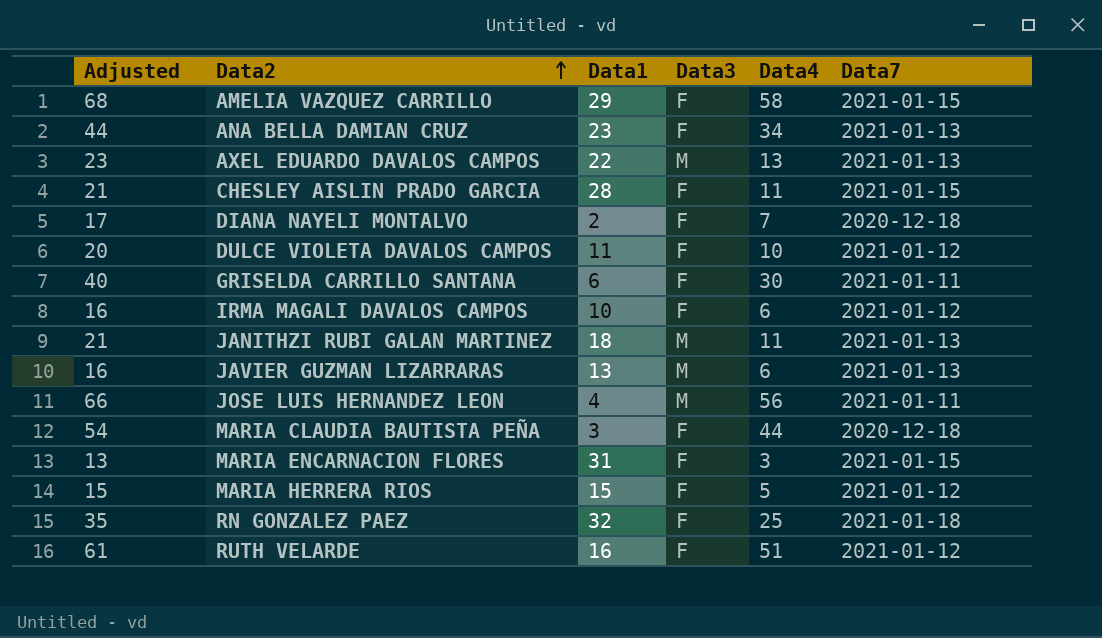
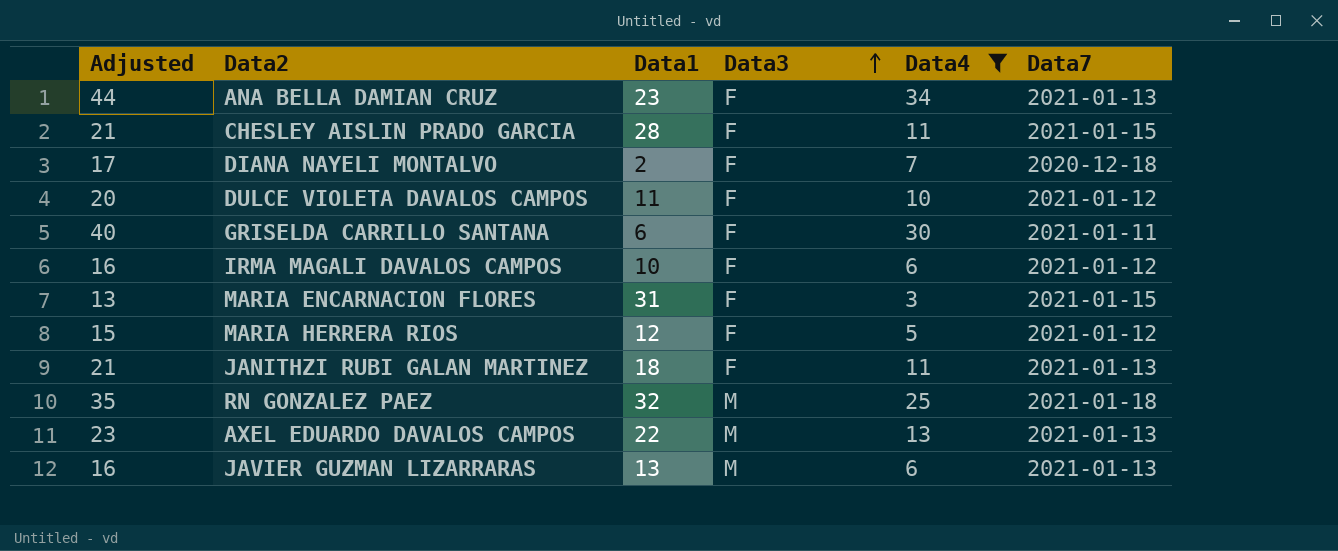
filter: none -> Data4 <= 34
row order: Data2 ascending -> Data3 ascending
MARIA HERRERA RIOS | Data1: 15 -> 12
JANITHZI RUBI GALAN MARTINEZ | Data3: M -> F
RN GONZALEZ PAEZ | Data3: F -> M

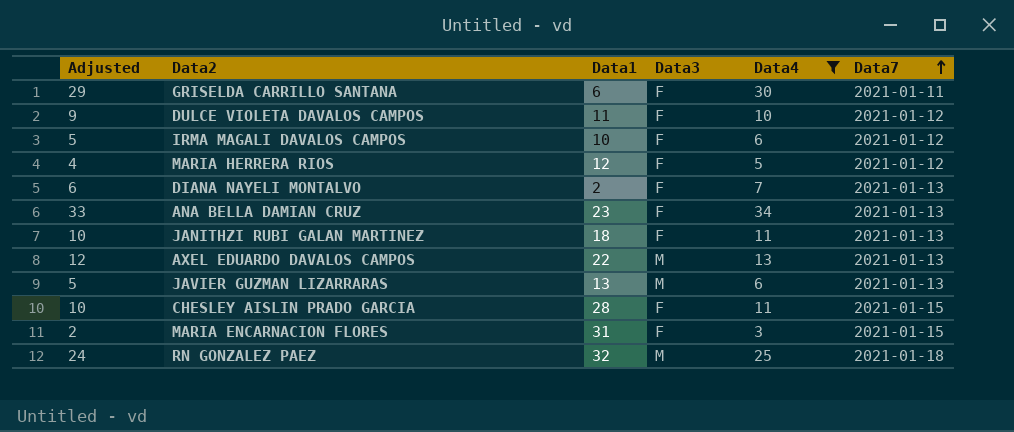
row order: Data3 ascending -> Data7 ascending
column Adjusted | formula: [Data4] + 10 -> [Data4] - 1
DIANA NAYELI MONTALVO | Data7: 2020-12-18 -> 2021-01-13

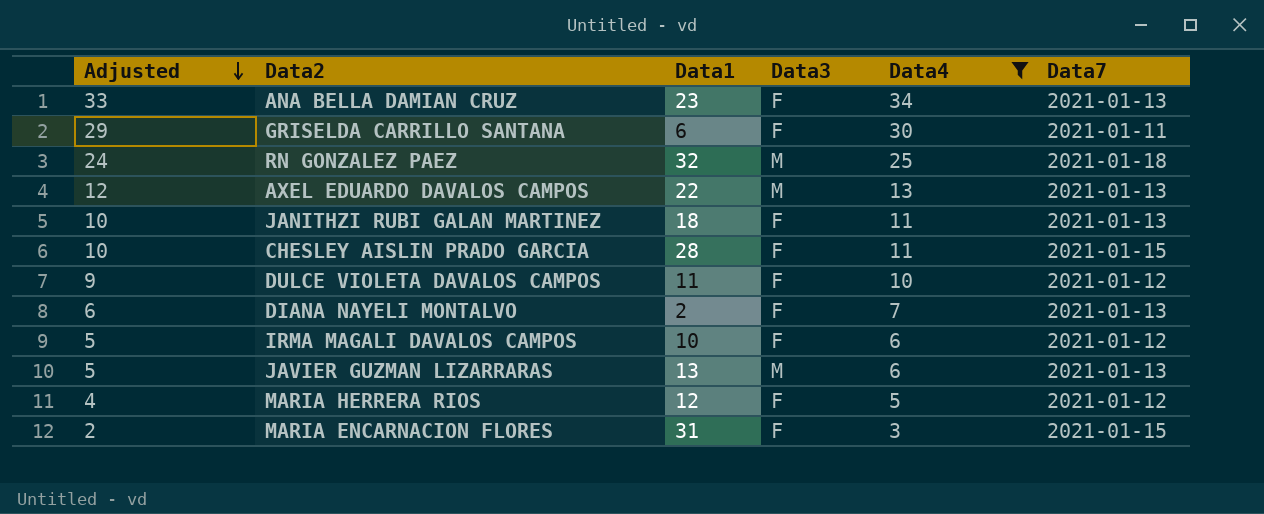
row order: Data7 ascending -> Adjusted descending

